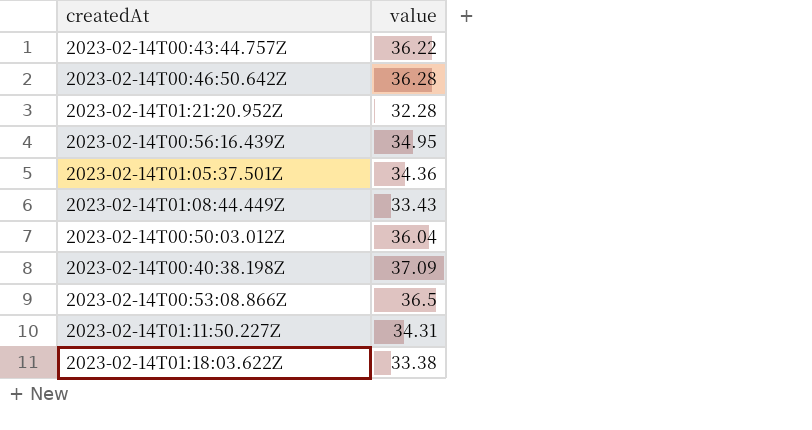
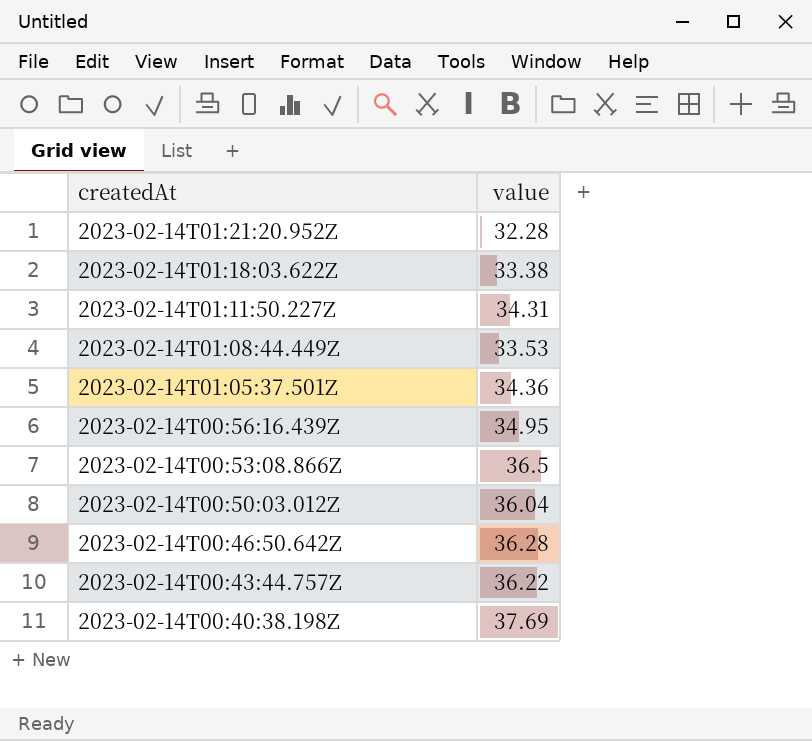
row order: none -> createdAt descending
2023-02-14T01:08:44.449Z | value: 33.43 -> 33.53
2023-02-14T00:40:38.198Z | value: 37.09 -> 37.69

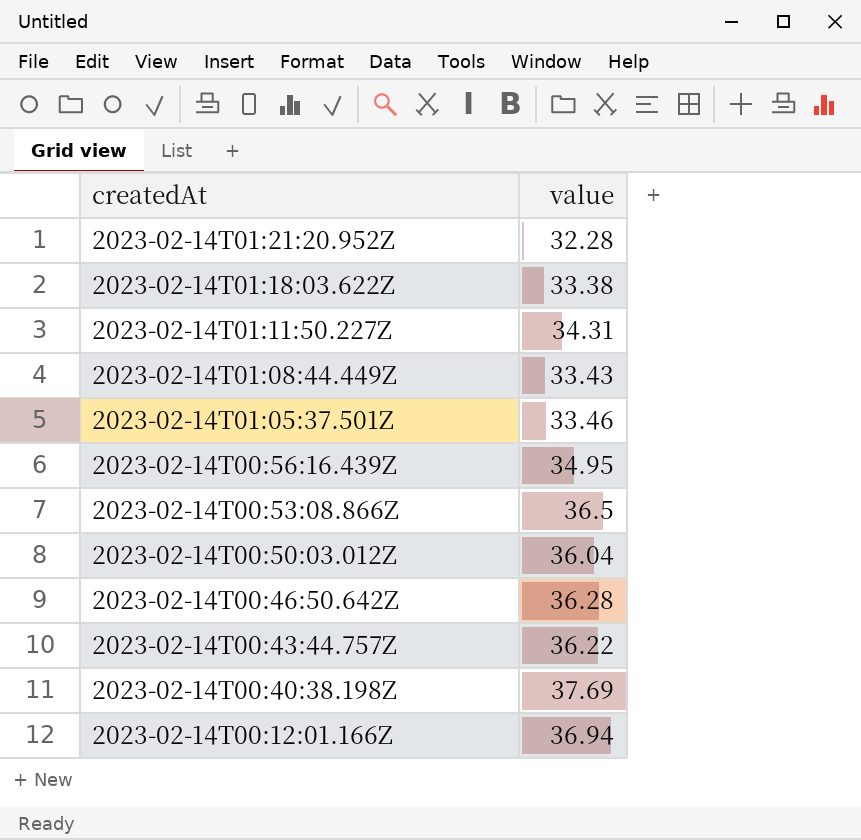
2023-02-14T01:08:44.449Z | value: 33.53 -> 33.43
2023-02-14T01:05:37.501Z | value: 34.36 -> 33.46
row 2023-02-14T00:12:01.166Z: none -> 36.94

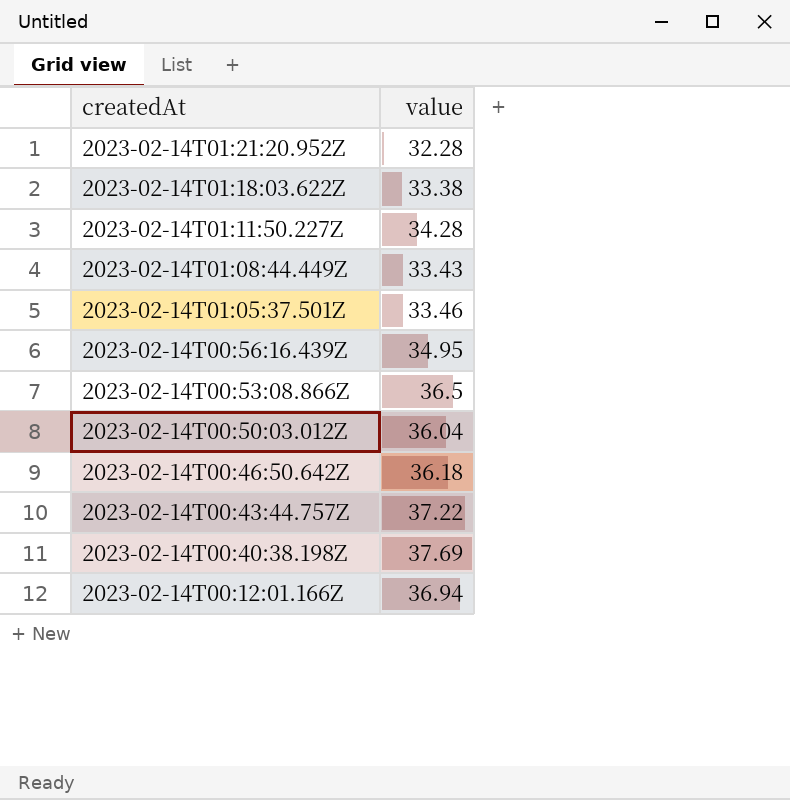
2023-02-14T01:11:50.227Z | value: 34.31 -> 34.28
2023-02-14T00:46:50.642Z | value: 36.28 -> 36.18
2023-02-14T00:43:44.757Z | value: 36.22 -> 37.22

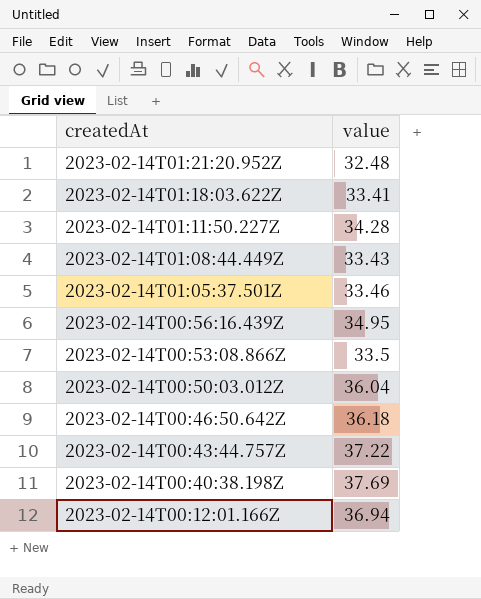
2023-02-14T01:21:20.952Z | value: 32.28 -> 32.48
2023-02-14T01:18:03.622Z | value: 33.38 -> 33.41
2023-02-14T00:53:08.866Z | value: 36.5 -> 33.5

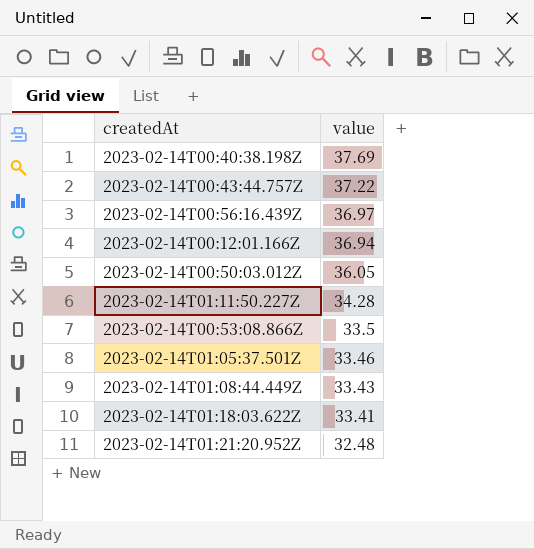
row order: createdAt descending -> value descending
row 2023-02-14T00:46:50.642Z: 36.18 -> none
2023-02-14T00:56:16.439Z | value: 34.95 -> 36.97
2023-02-14T00:50:03.012Z | value: 36.04 -> 36.05

